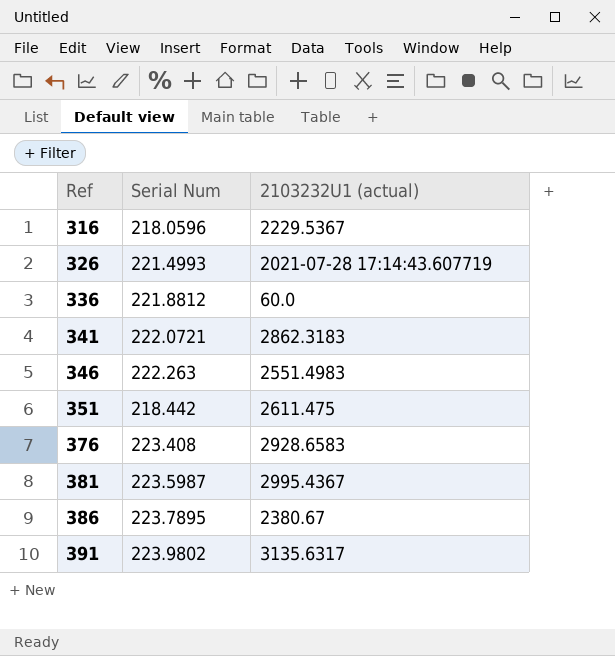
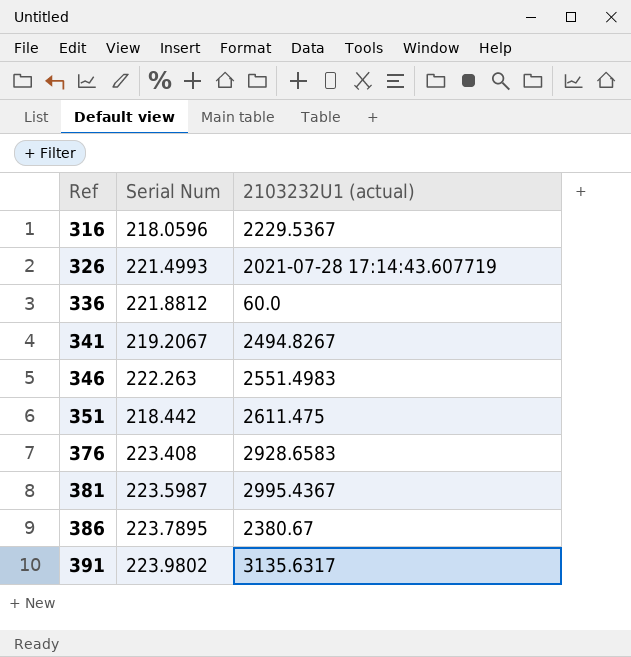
341 | Serial Num: 222.0721 -> 219.2067
341 | 2103232U1 (actual): 2862.3183 -> 2494.8267

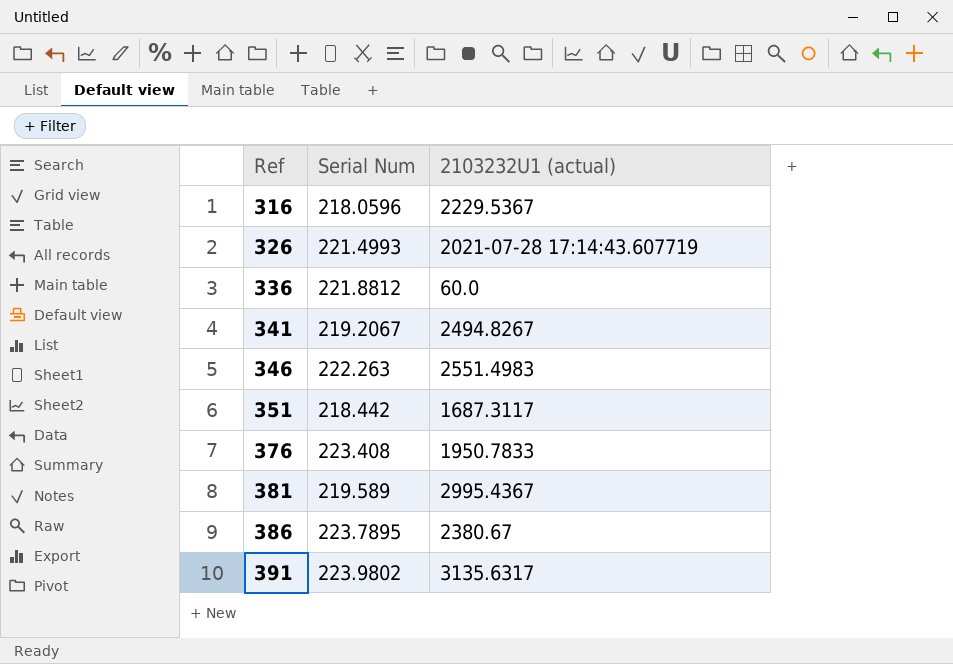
351 | 2103232U1 (actual): 2611.475 -> 1687.3117
376 | 2103232U1 (actual): 2928.6583 -> 1950.7833
381 | Serial Num: 223.5987 -> 219.589

